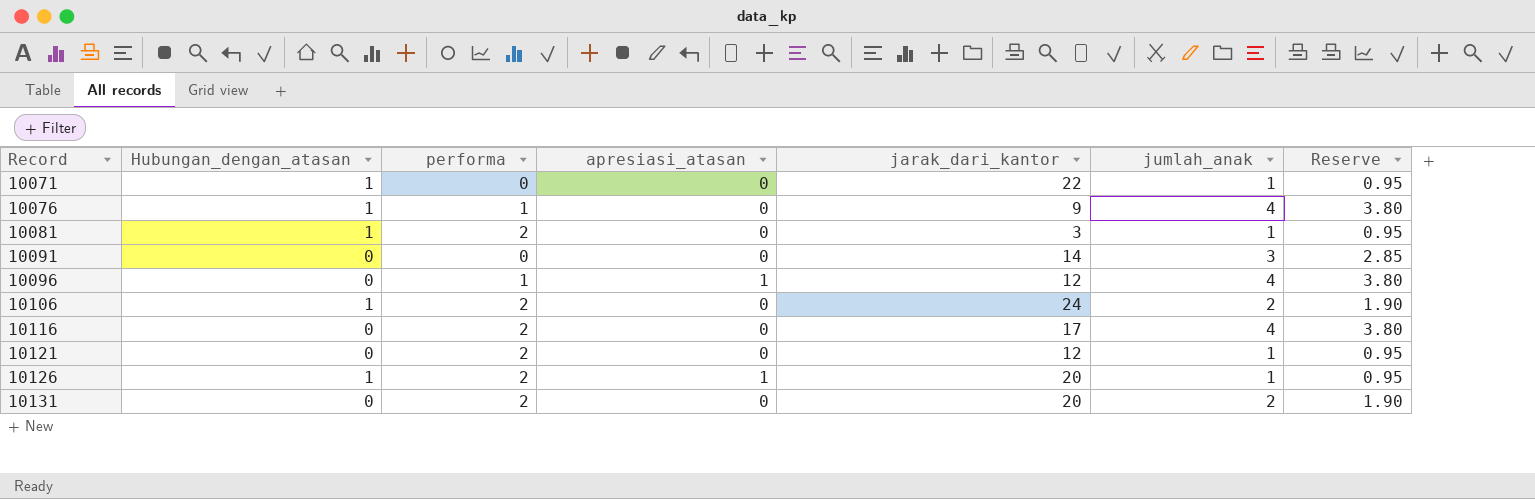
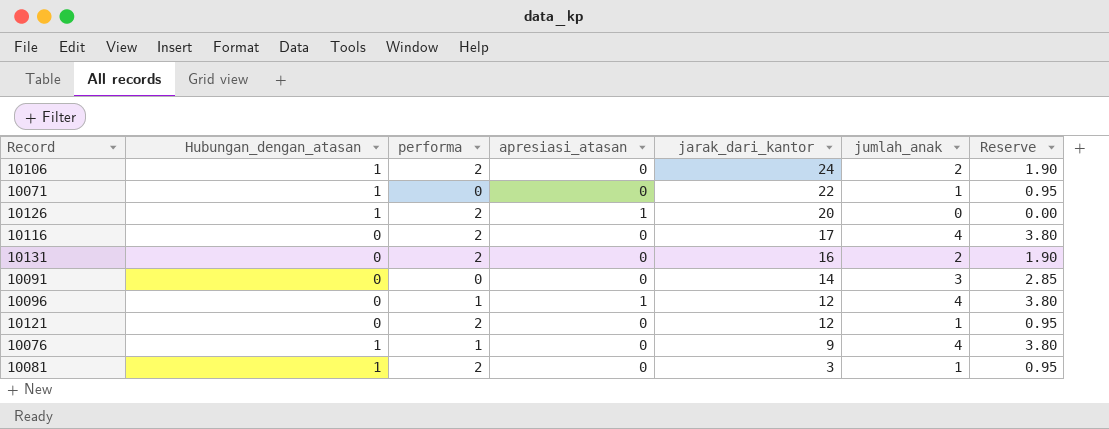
row order: Record ascending -> jarak_dari_kantor descending
10126 | jumlah_anak: 1 -> 0
10126 | Reserve: 0.95 -> 0.00
10131 | jarak_dari_kantor: 20 -> 16

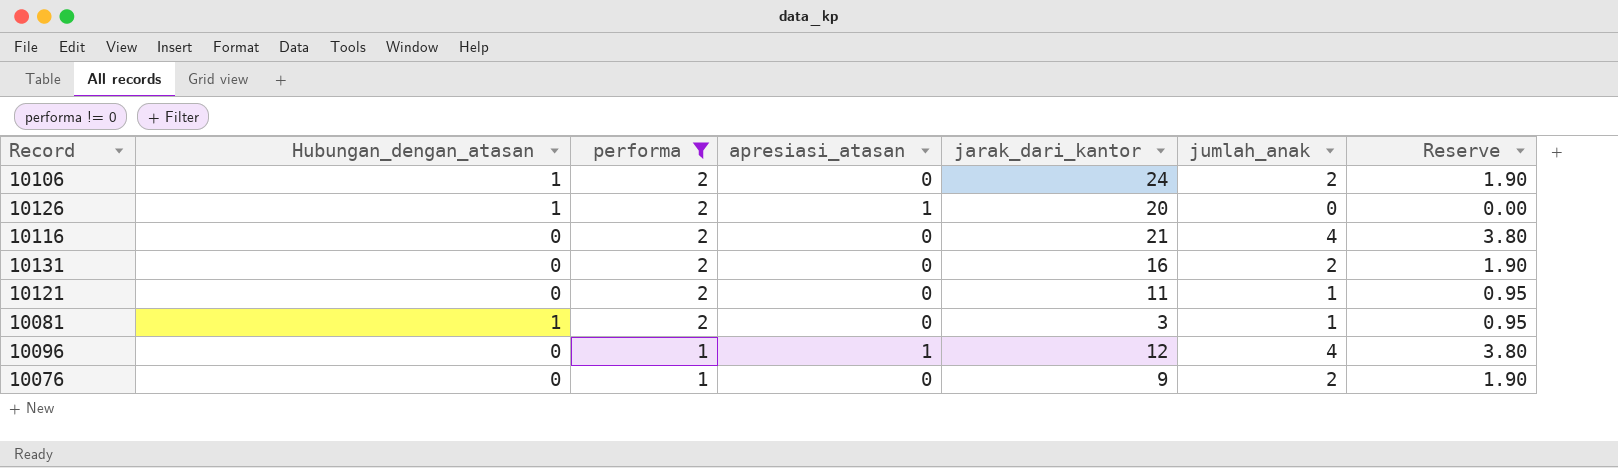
filter: none -> performa != 0
row order: jarak_dari_kantor descending -> performa descending
10116 | jarak_dari_kantor: 17 -> 21
10121 | jarak_dari_kantor: 12 -> 11
10076 | Hubungan_dengan_atasan: 1 -> 0
10076 | jumlah_anak: 4 -> 2
10076 | Reserve: 3.80 -> 1.90

